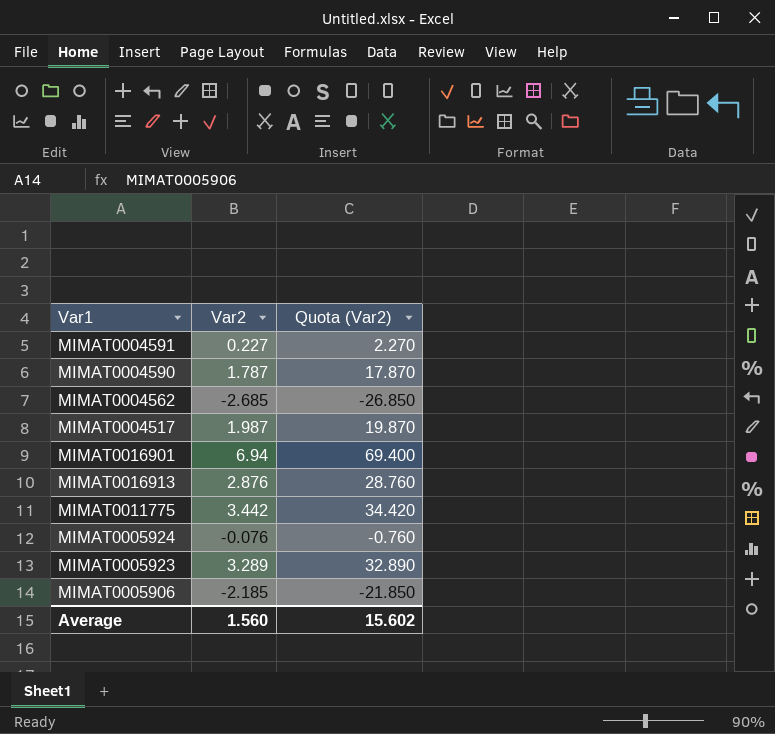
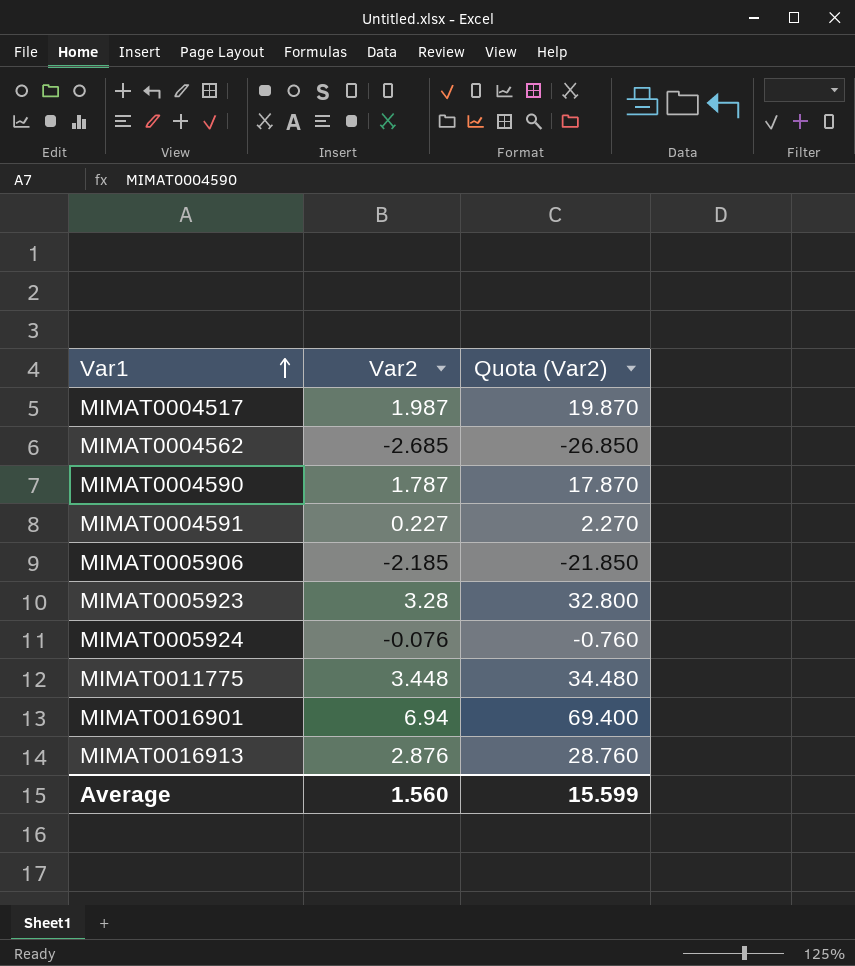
row order: none -> Var1 ascending
MIMAT0005923 | Var2: 3.289 -> 3.28
MIMAT0005923 | Quota (Var2): 32.890 -> 32.800
MIMAT0011775 | Var2: 3.442 -> 3.448
MIMAT0011775 | Quota (Var2): 34.420 -> 34.480
Average | Quota (Var2): 15.602 -> 15.599

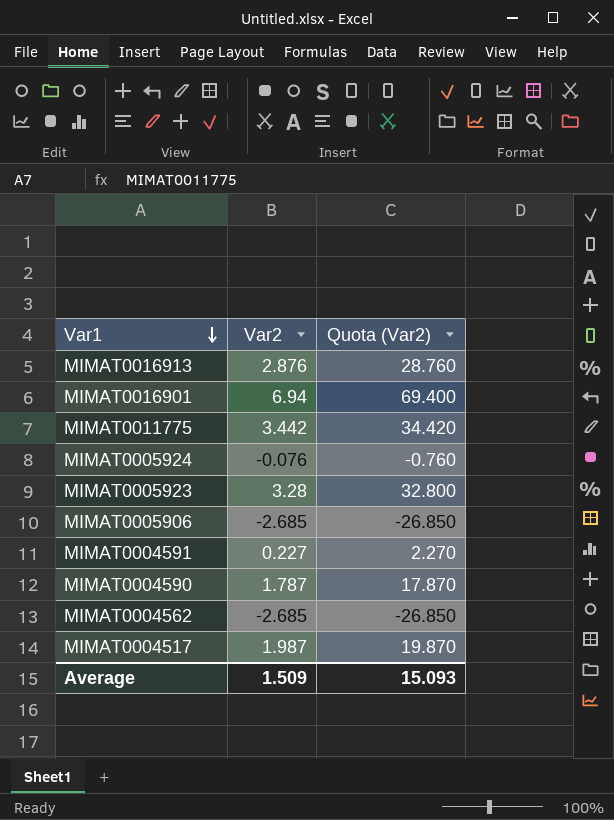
row order: Var1 ascending -> Var1 descending
MIMAT0011775 | Var2: 3.448 -> 3.442
MIMAT0011775 | Quota (Var2): 34.480 -> 34.420
MIMAT0005906 | Var2: -2.185 -> -2.685
MIMAT0005906 | Quota (Var2): -21.850 -> -26.850
Average | Var2: 1.560 -> 1.509
Average | Quota (Var2): 15.599 -> 15.093

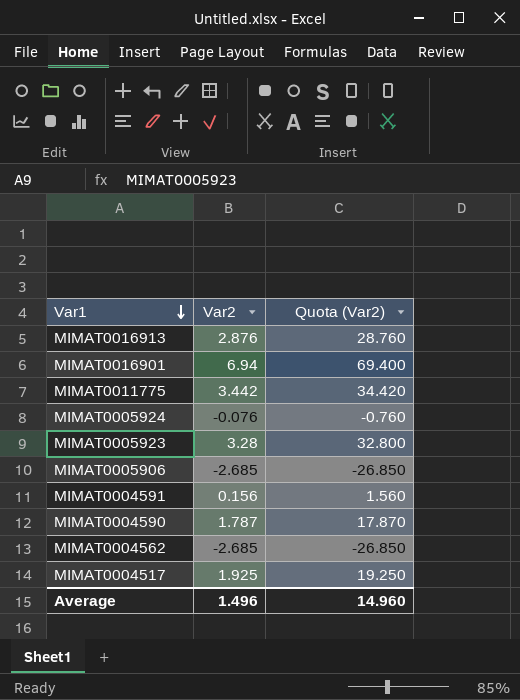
MIMAT0004591 | Var2: 0.227 -> 0.156
MIMAT0004591 | Quota (Var2): 2.270 -> 1.560
MIMAT0004517 | Var2: 1.987 -> 1.925
MIMAT0004517 | Quota (Var2): 19.870 -> 19.250
Average | Var2: 1.509 -> 1.496
Average | Quota (Var2): 15.093 -> 14.960

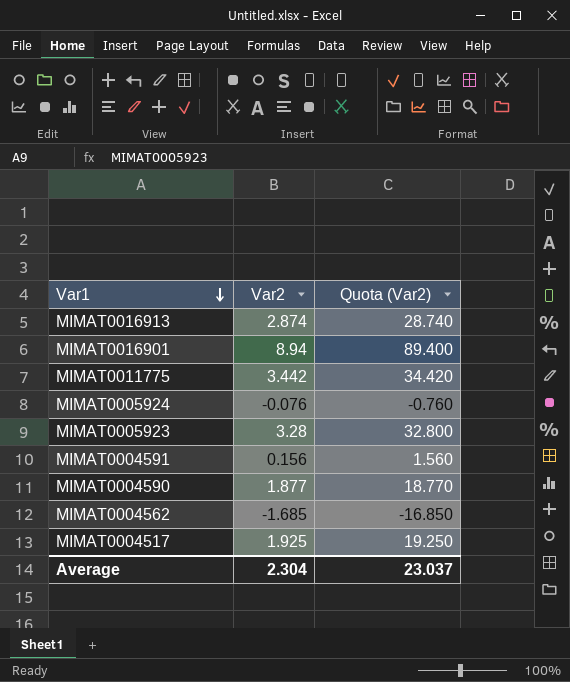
row MIMAT0005906: -2.685 | -26.850 -> none
MIMAT0016913 | Var2: 2.876 -> 2.874
MIMAT0016913 | Quota (Var2): 28.760 -> 28.740
MIMAT0016901 | Var2: 6.94 -> 8.94
MIMAT0016901 | Quota (Var2): 69.400 -> 89.400
MIMAT0004590 | Var2: 1.787 -> 1.877
MIMAT0004590 | Quota (Var2): 17.870 -> 18.770
MIMAT0004562 | Var2: -2.685 -> -1.685
MIMAT0004562 | Quota (Var2): -26.850 -> -16.850
Average | Var2: 1.496 -> 2.304
Average | Quota (Var2): 14.960 -> 23.037

